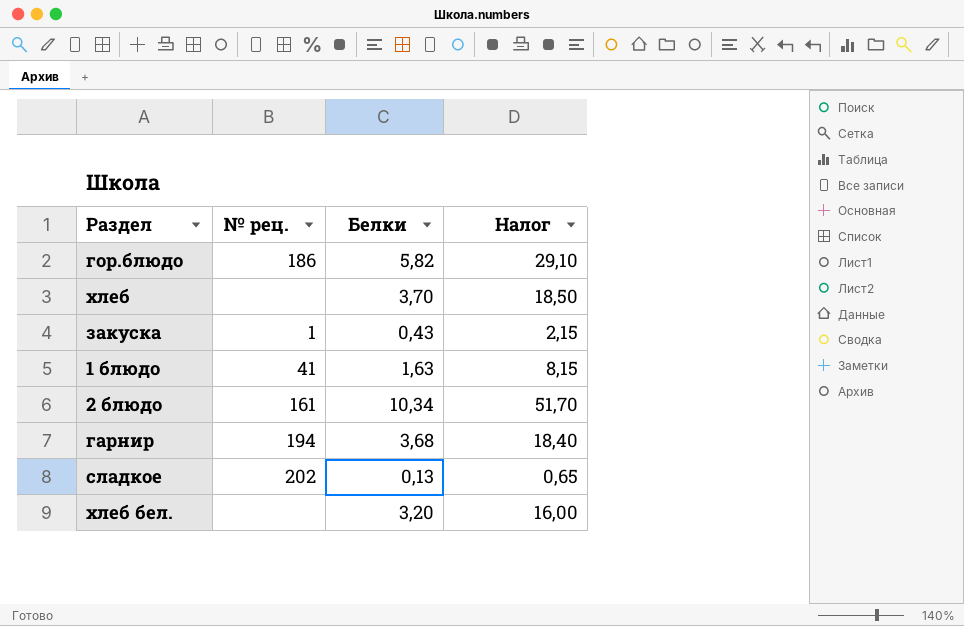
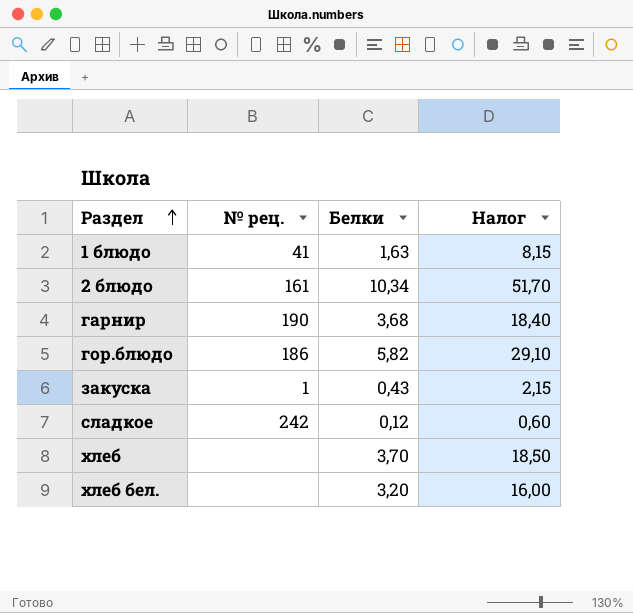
row order: none -> Раздел ascending
гарнир | № рец.: 194 -> 190
сладкое | № рец.: 202 -> 242
сладкое | Белки: 0,13 -> 0,12
сладкое | Налог: 0,65 -> 0,60

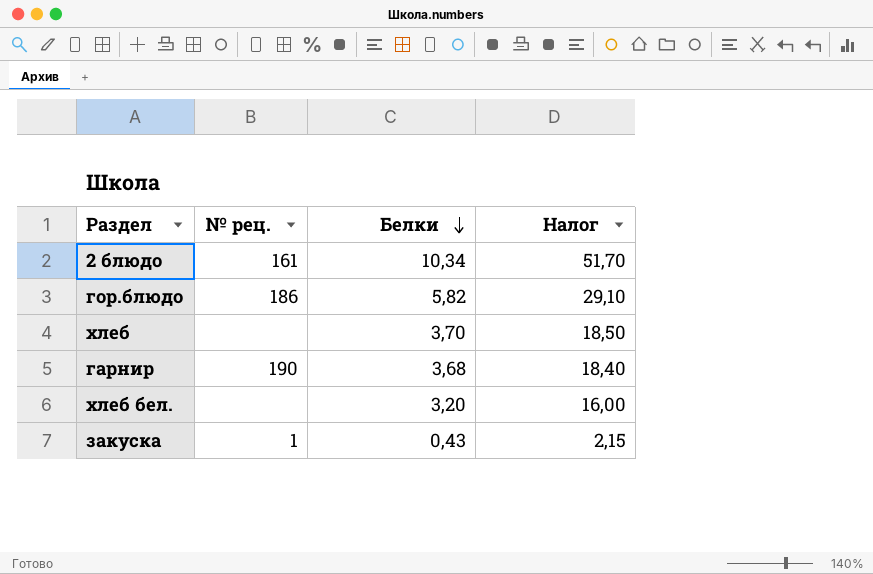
row order: Раздел ascending -> Белки descending
row 1 блюдо: 41 | 1,63 | 8,15 -> none
row сладкое: 242 | 0,12 | 0,60 -> none

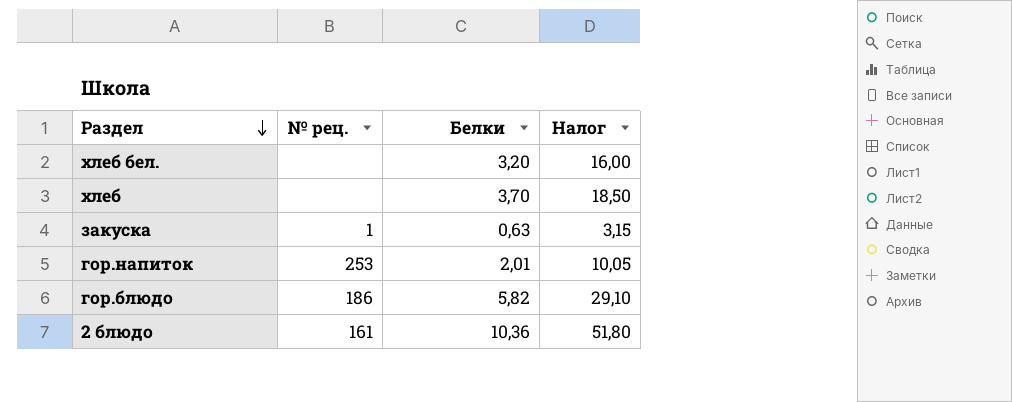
row order: Белки descending -> Раздел descending
row гарнир: 190 | 3,68 | 18,40 -> none
закуска | Белки: 0,43 -> 0,63
закуска | Налог: 2,15 -> 3,15
row гор.напиток: none -> 253 | 2,01 | 10,05
2 блюдо | Белки: 10,34 -> 10,36
2 блюдо | Налог: 51,70 -> 51,80

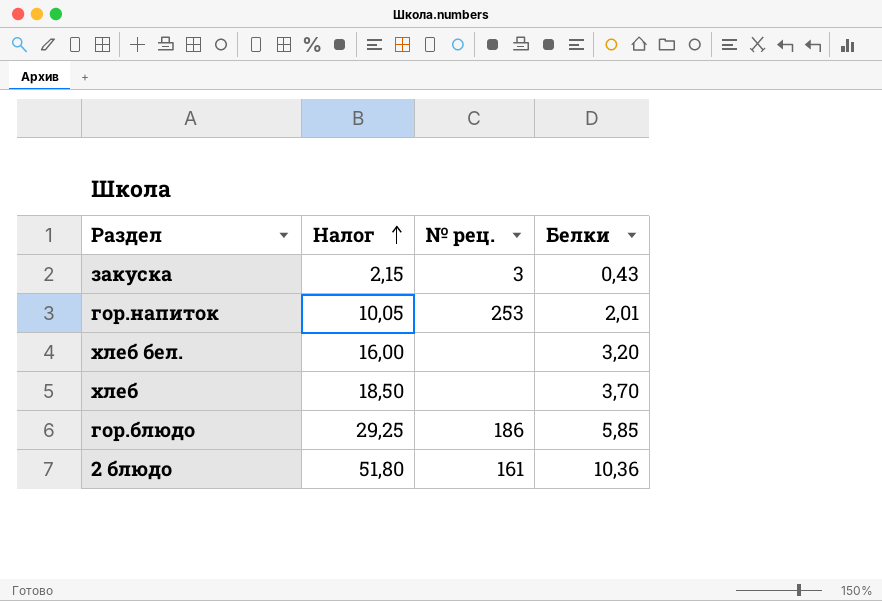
row order: Раздел descending -> Налог ascending
column Налог | position: 4 -> 2
закуска | Налог: 3,15 -> 2,15
закуска | № рец.: 1 -> 3
закуска | Белки: 0,63 -> 0,43
гор.блюдо | Налог: 29,10 -> 29,25
гор.блюдо | Белки: 5,82 -> 5,85

